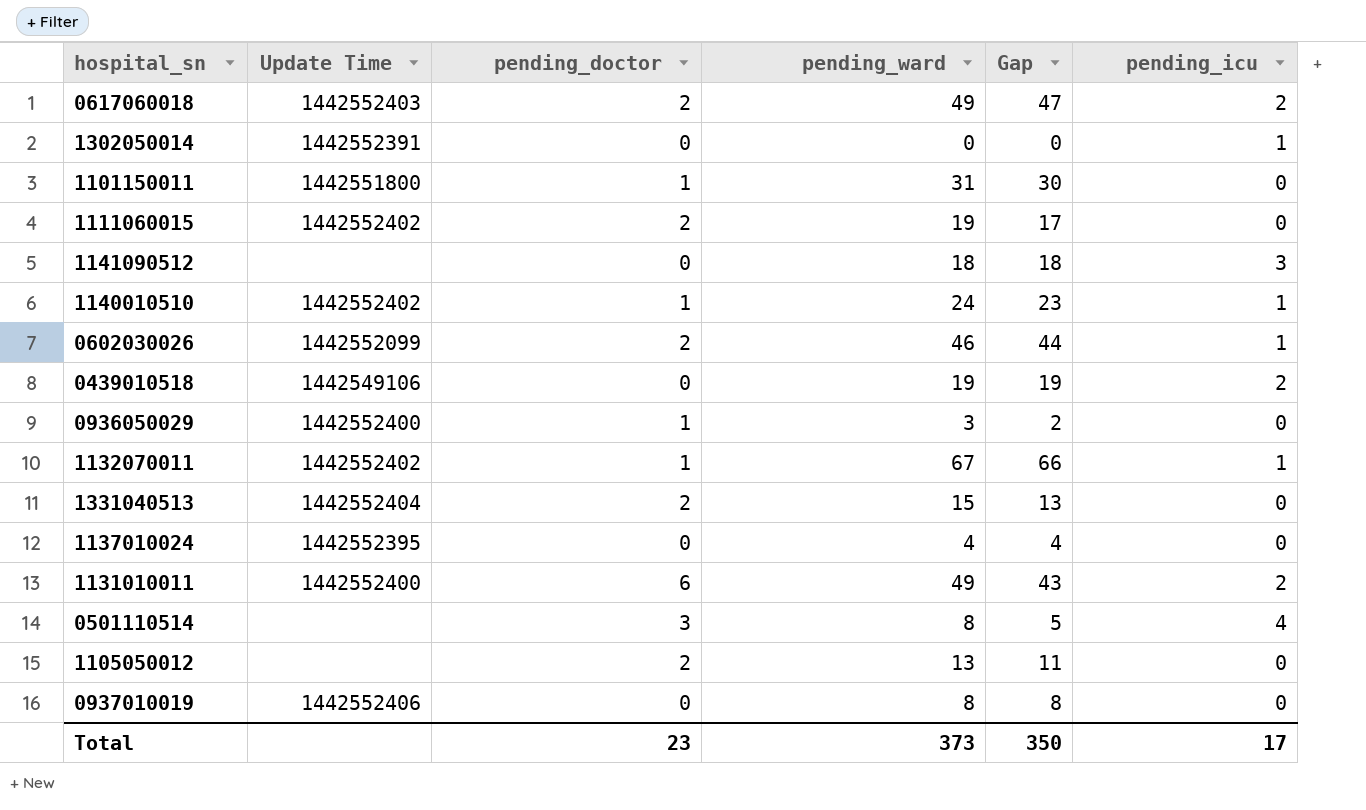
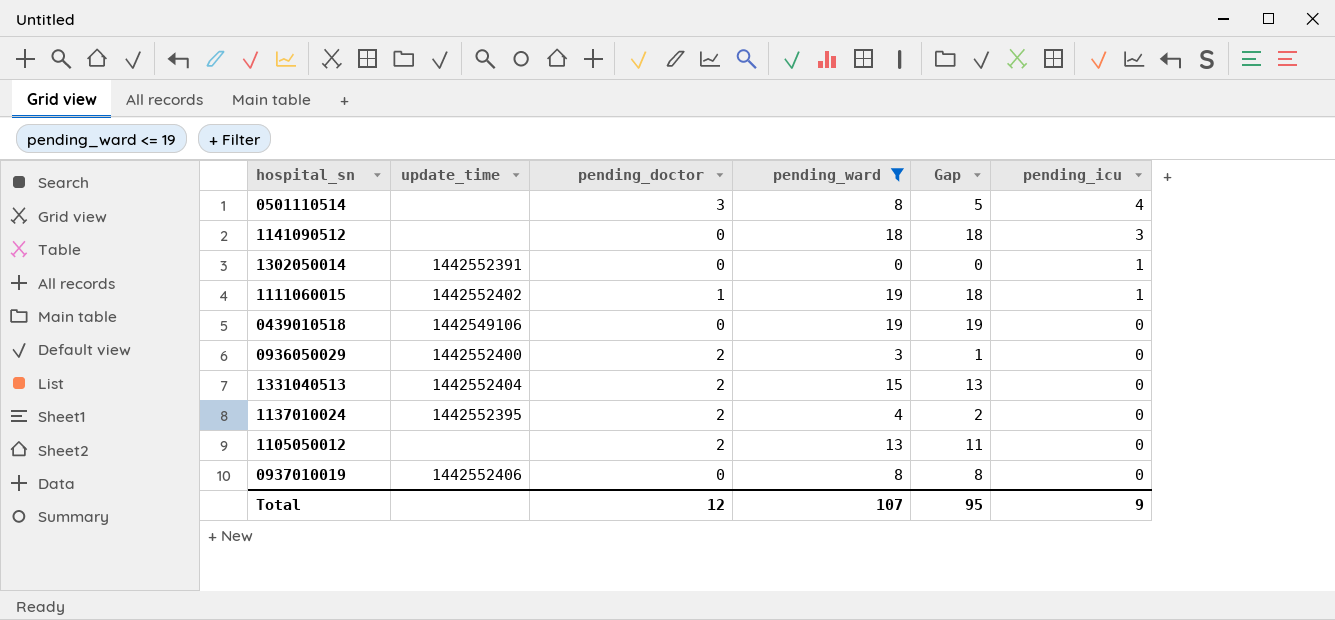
filter: none -> pending_ward <= 19
row order: none -> pending_icu descending
column name: Update Time -> update_time
1111060015 | pending_doctor: 2 -> 1
1111060015 | Gap: 17 -> 18
1111060015 | pending_icu: 0 -> 1
0439010518 | pending_icu: 2 -> 0
0936050029 | pending_doctor: 1 -> 2
0936050029 | Gap: 2 -> 1
1137010024 | pending_doctor: 0 -> 2
1137010024 | Gap: 4 -> 2
Total | pending_doctor: 23 -> 12
Total | pending_ward: 373 -> 107
Total | Gap: 350 -> 95
Total | pending_icu: 17 -> 9

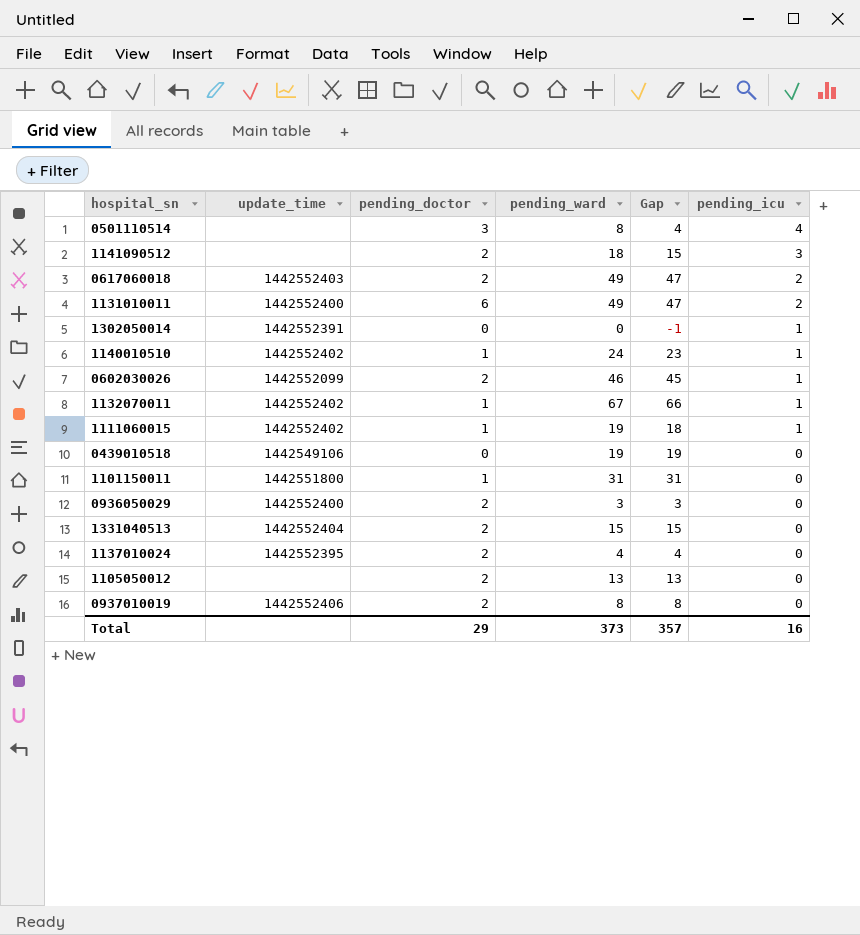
filter: pending_ward <= 19 -> none
column Gap | formula: [pending_ward] - [pending_doctor] -> [pending_ward] - [pending_icu]
1141090512 | pending_doctor: 0 -> 2
0937010019 | pending_doctor: 0 -> 2
Total | pending_doctor: 12 -> 29
Total | pending_ward: 107 -> 373
Total | Gap: 95 -> 357
Total | pending_icu: 9 -> 16

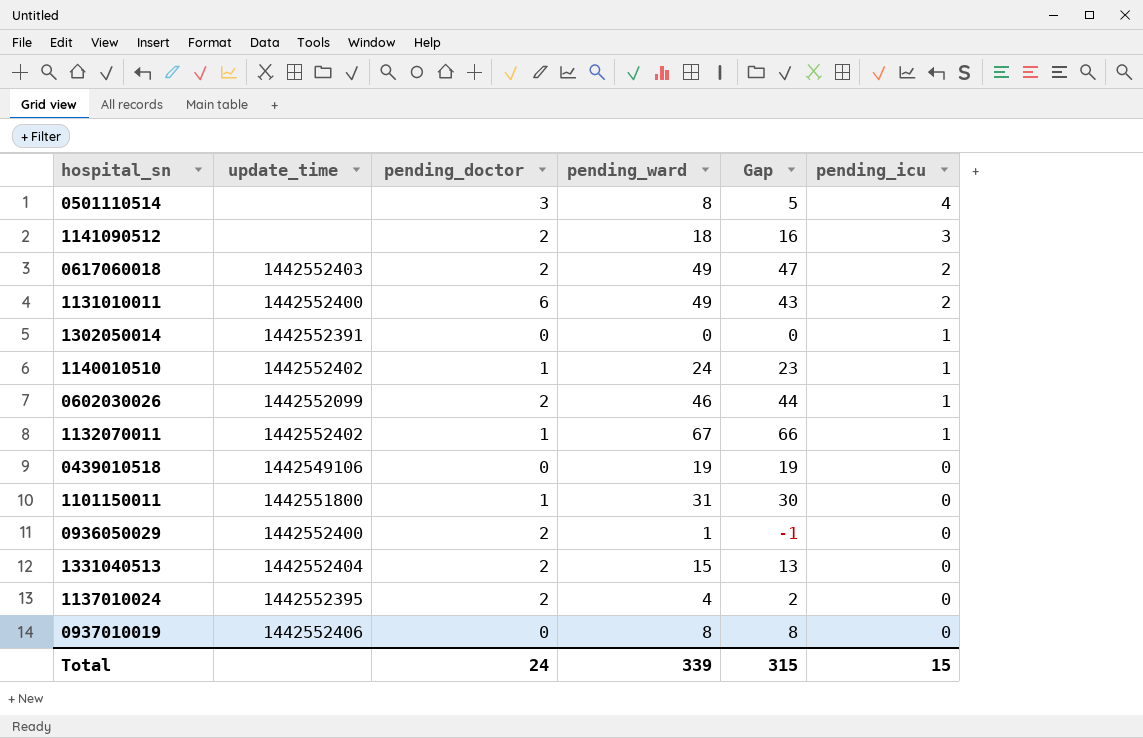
column Gap | formula: [pending_ward] - [pending_icu] -> [pending_ward] - [pending_doctor]
row 1111060015: 1442552402 | 1 | 19 | 18 | 1 -> none
row 1105050012: none | 2 | 13 | 13 | 0 -> none
0936050029 | pending_ward: 3 -> 1
0937010019 | pending_doctor: 2 -> 0
Total | pending_doctor: 29 -> 24
Total | pending_ward: 373 -> 339
Total | Gap: 357 -> 315
Total | pending_icu: 16 -> 15

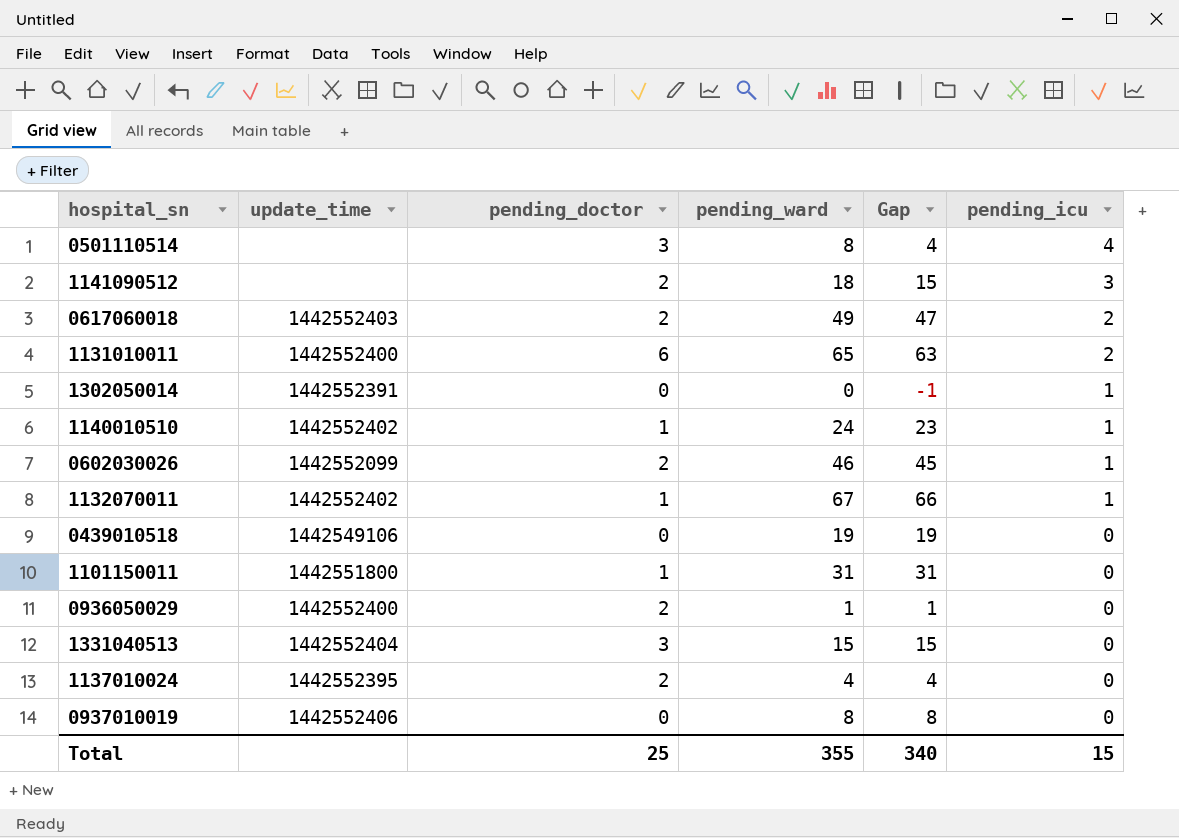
column Gap | formula: [pending_ward] - [pending_doctor] -> [pending_ward] - [pending_icu]
1131010011 | pending_ward: 49 -> 65
1331040513 | pending_doctor: 2 -> 3
Total | pending_doctor: 24 -> 25
Total | pending_ward: 339 -> 355
Total | Gap: 315 -> 340

